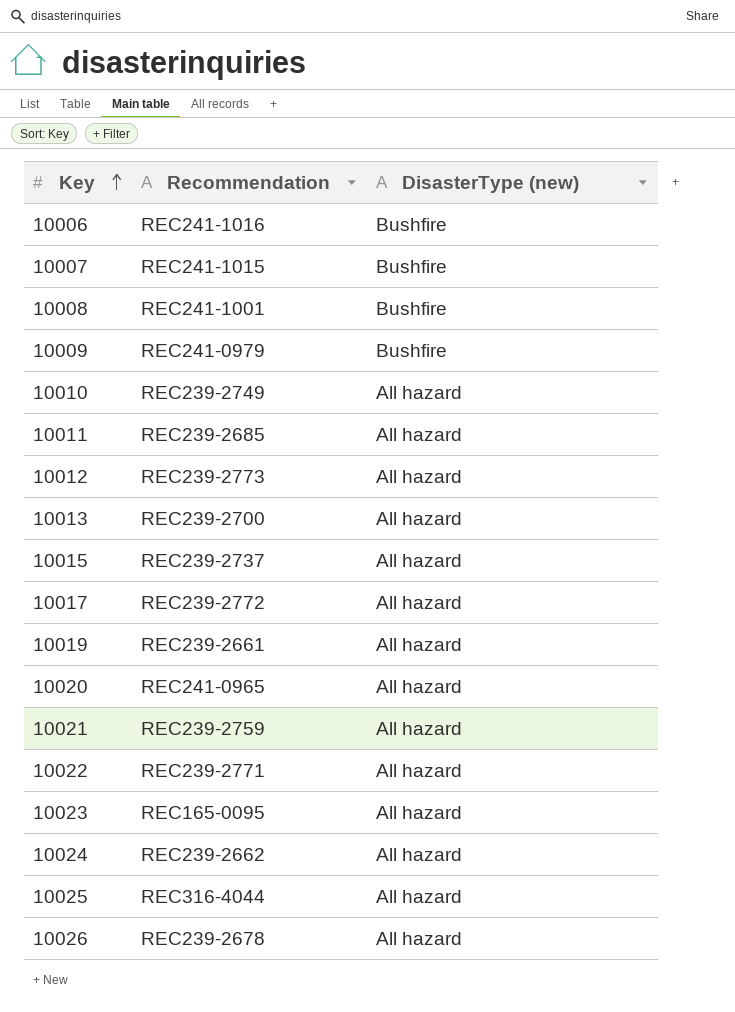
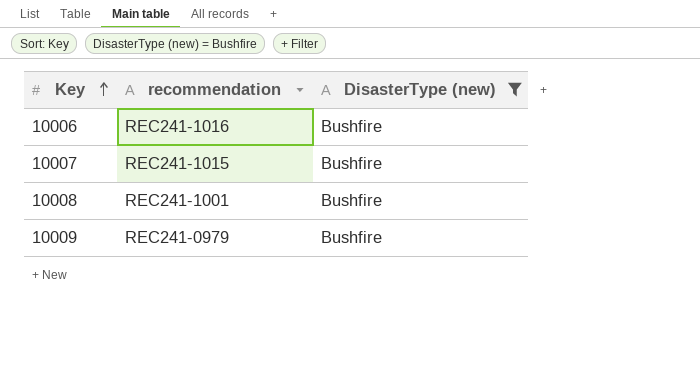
filter: none -> DisasterType (new) = Bushfire
column name: Recommendation -> recommendation

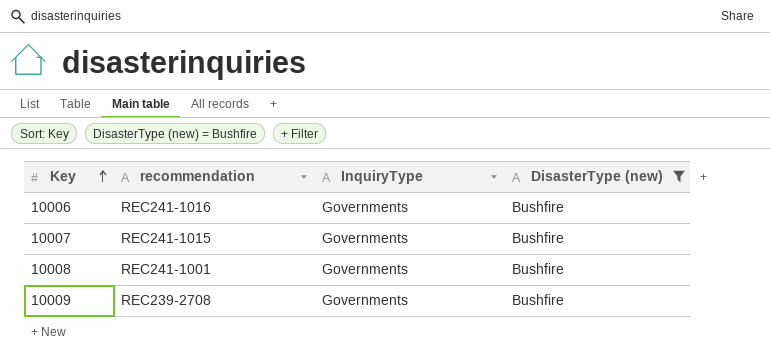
column InquiryType | position: none -> 3
10009 | recommendation: REC241-0979 -> REC239-2708

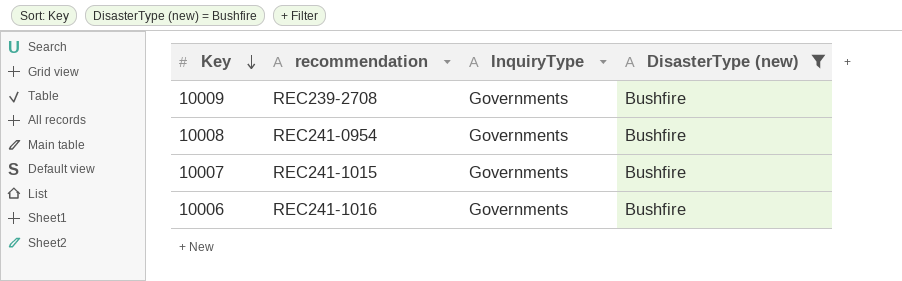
row order: Key ascending -> Key descending
10008 | recommendation: REC241-1001 -> REC241-0954

